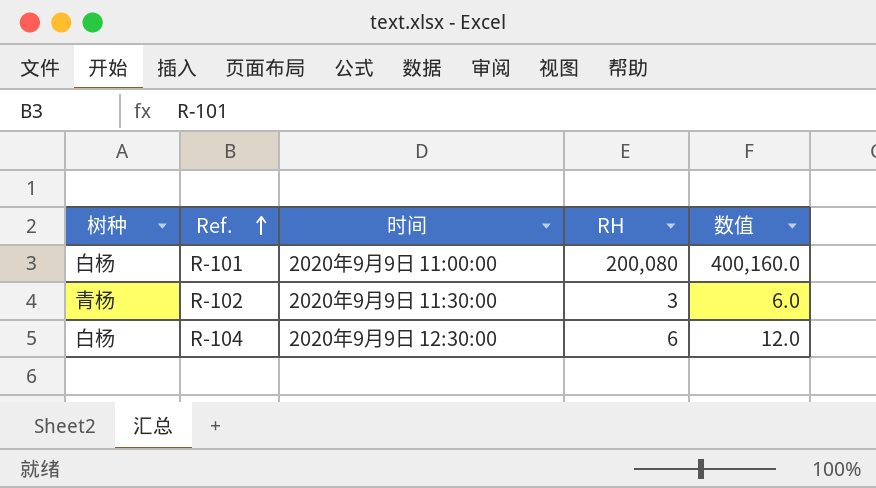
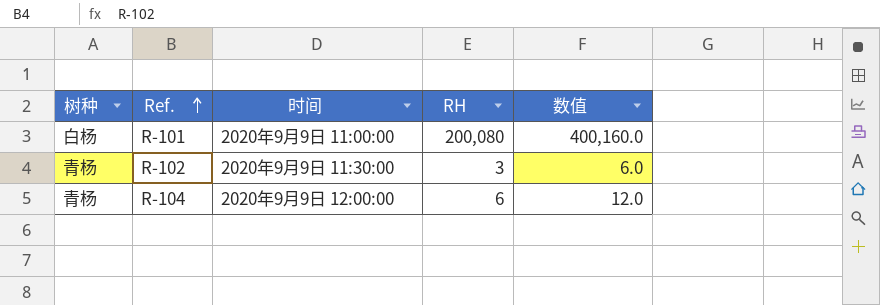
R-104 | 树种: 白杨 -> 青杨
R-104 | 时间: 2020年9月9日 12:30:00 -> 2020年9月9日 12:00:00

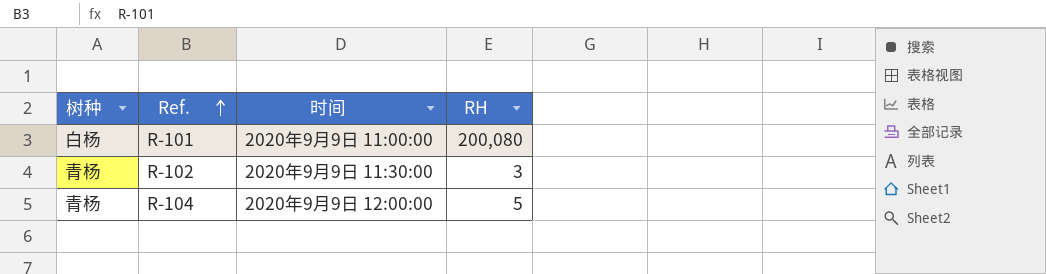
column 数值 | formula: [RH] * 2 -> none
R-104 | RH: 6 -> 5

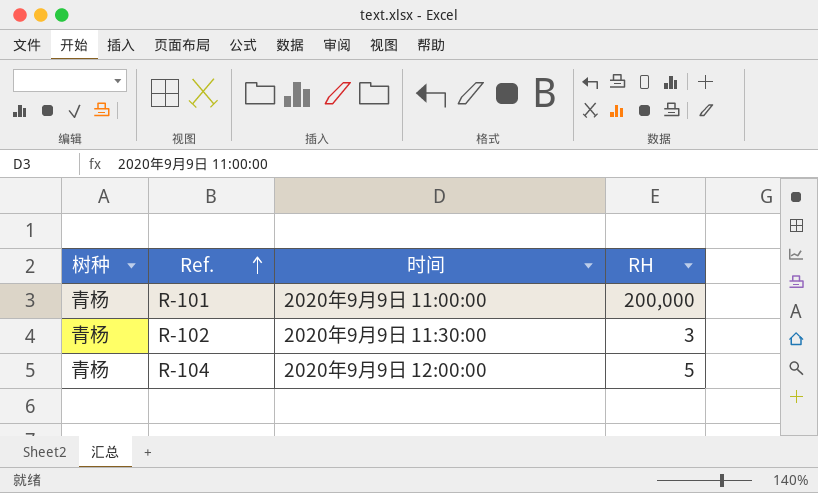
R-101 | 树种: 白杨 -> 青杨
R-101 | RH: 200,080 -> 200,000

